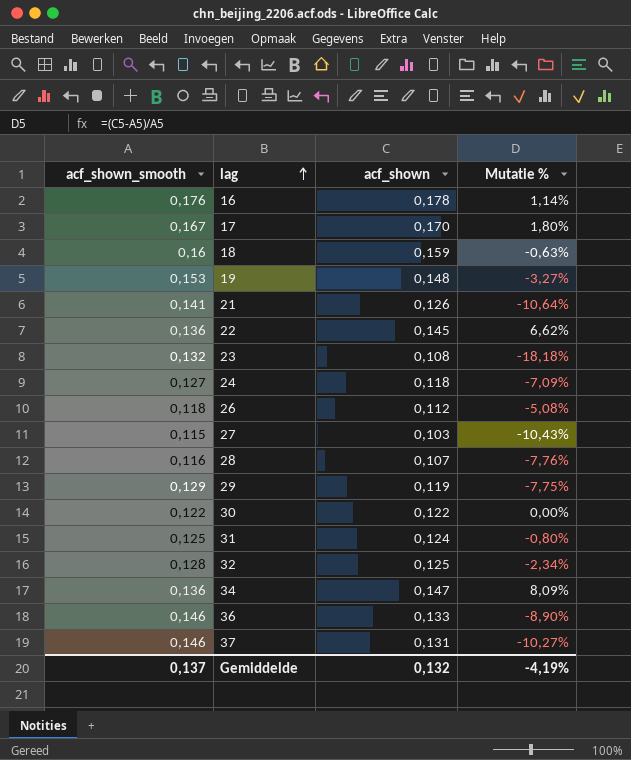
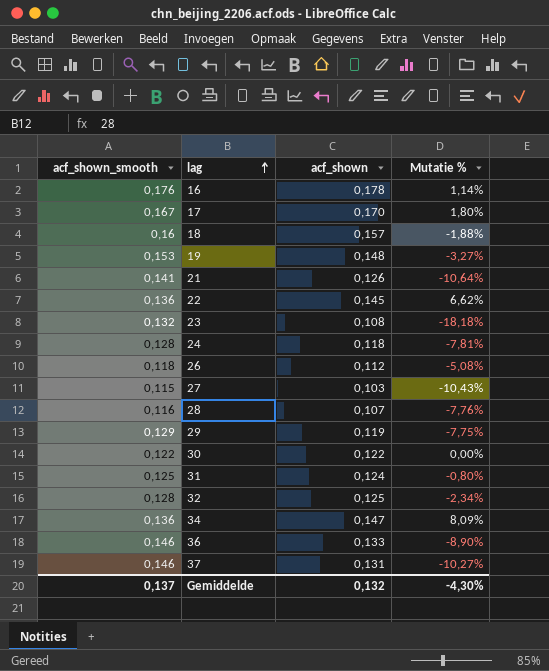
18 | acf_shown: 0,159 -> 0,157
18 | Mutatie %: -0,63% -> -1,88%
24 | acf_shown_smooth: 0,127 -> 0,128
24 | Mutatie %: -7,09% -> -7,81%
Gemiddelde | Mutatie %: -4,19% -> -4,30%

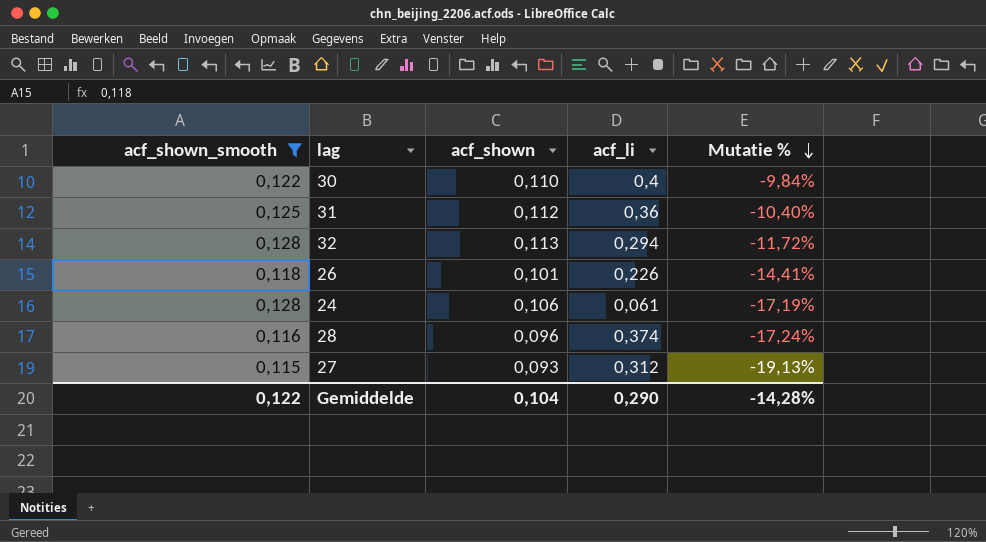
filter: none -> acf_shown_smooth <= 0,128
row order: lag ascending -> Mutatie % descending
column acf_li | position: none -> 4
30 | acf_shown: 0,122 -> 0,110
30 | Mutatie %: 0,00% -> -9,84%
31 | acf_shown: 0,124 -> 0,112
31 | Mutatie %: -0,80% -> -10,40%
32 | acf_shown: 0,125 -> 0,113
32 | Mutatie %: -2,34% -> -11,72%
26 | acf_shown: 0,112 -> 0,101
26 | Mutatie %: -5,08% -> -14,41%
24 | acf_shown: 0,118 -> 0,106
24 | Mutatie %: -7,81% -> -17,19%
28 | acf_shown: 0,107 -> 0,096
28 | Mutatie %: -7,76% -> -17,24%
27 | acf_shown: 0,103 -> 0,093
27 | Mutatie %: -10,43% -> -19,13%
Gemiddelde | acf_shown_smooth: 0,137 -> 0,122
Gemiddelde | acf_shown: 0,132 -> 0,104
Gemiddelde | Mutatie %: -4,30% -> -14,28%

